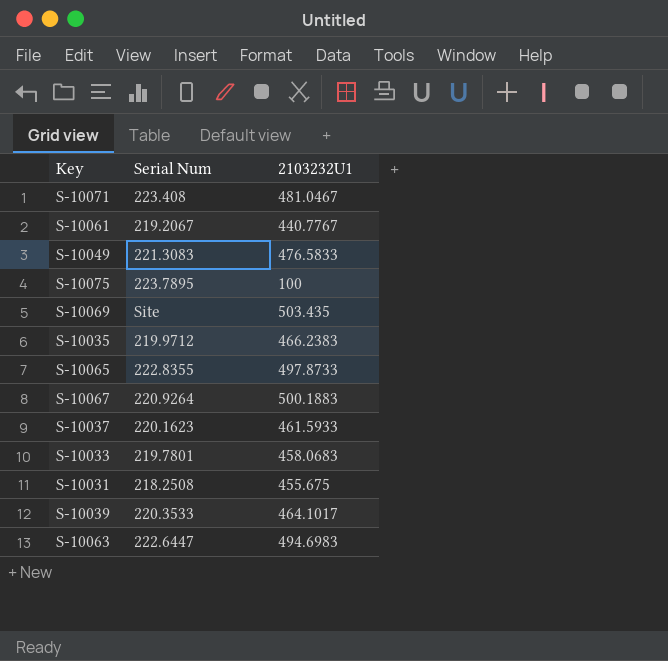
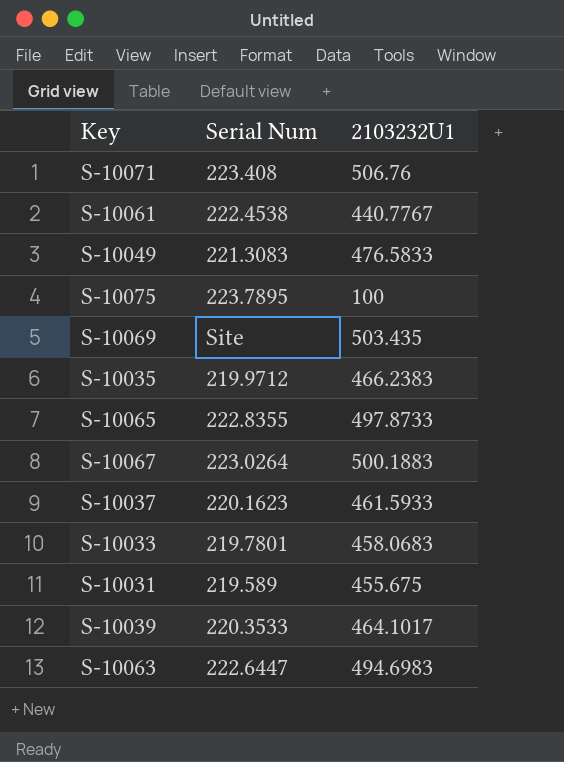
S-10071 | 2103232U1: 481.0467 -> 506.76
S-10061 | Serial Num: 219.2067 -> 222.4538
S-10067 | Serial Num: 220.9264 -> 223.0264
S-10031 | Serial Num: 218.2508 -> 219.589

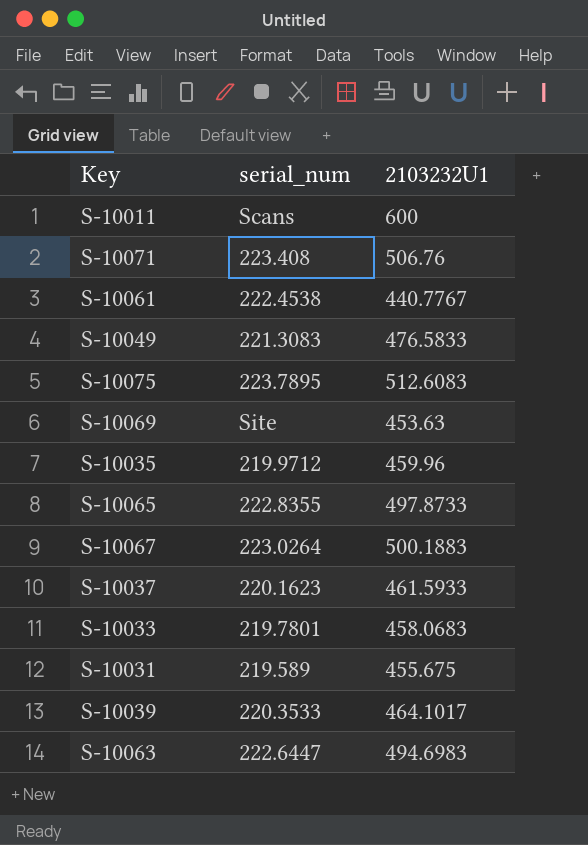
column name: Serial Num -> serial_num
row S-10011: none -> Scans | 600
S-10075 | 2103232U1: 100 -> 512.6083
S-10069 | 2103232U1: 503.435 -> 453.63
S-10035 | 2103232U1: 466.2383 -> 459.96

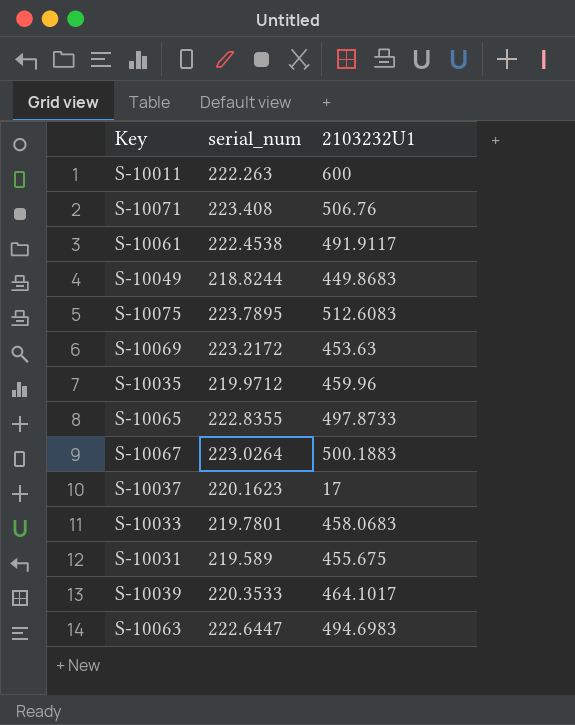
S-10011 | serial_num: Scans -> 222.263
S-10061 | 2103232U1: 440.7767 -> 491.9117
S-10049 | serial_num: 221.3083 -> 218.8244
S-10049 | 2103232U1: 476.5833 -> 449.8683
S-10069 | serial_num: Site -> 223.2172
S-10037 | 2103232U1: 461.5933 -> 17

